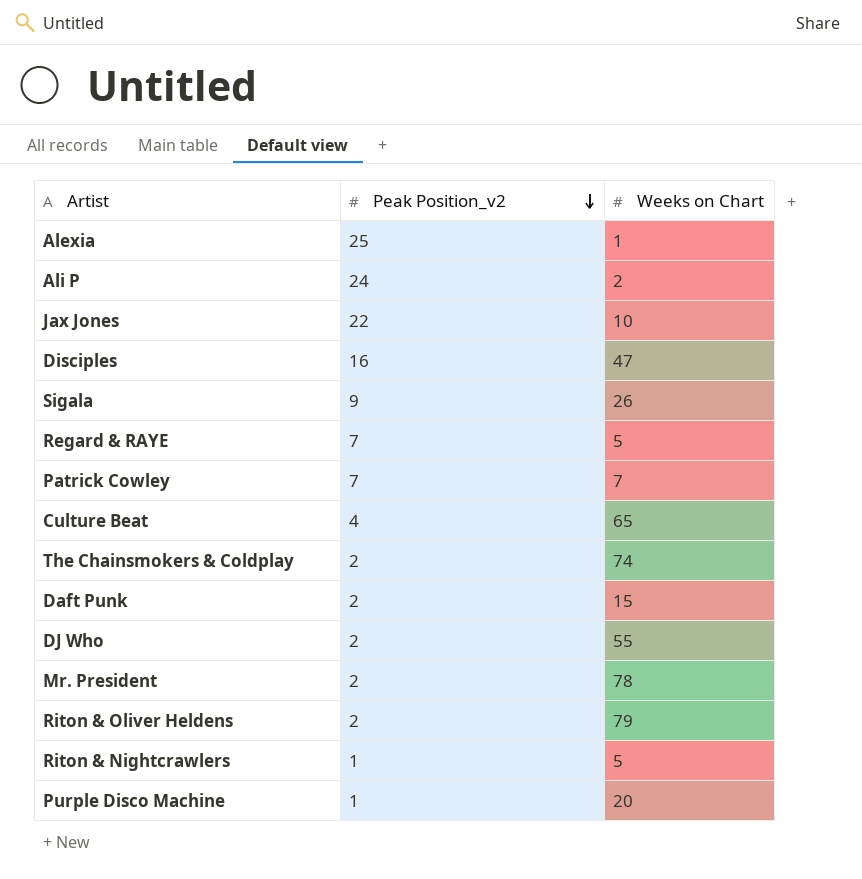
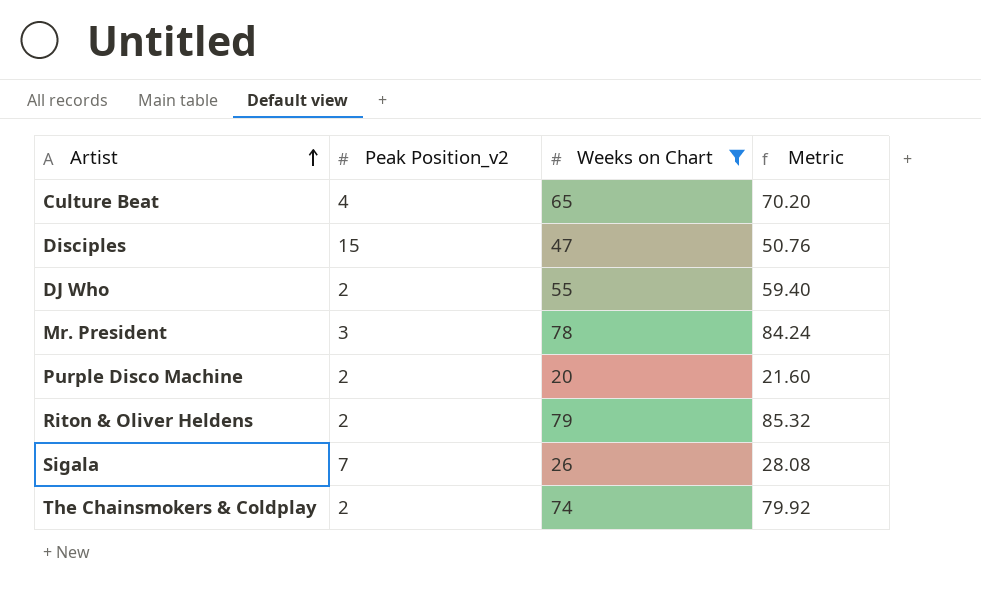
filter: none -> Weeks on Chart >= 20
row order: Peak Position_v2 descending -> Artist ascending
column Metric | formula: none -> [Weeks on Chart] * 1.08
Disciples | Peak Position_v2: 16 -> 15
Mr. President | Peak Position_v2: 2 -> 3
Purple Disco Machine | Peak Position_v2: 1 -> 2
Sigala | Peak Position_v2: 9 -> 7

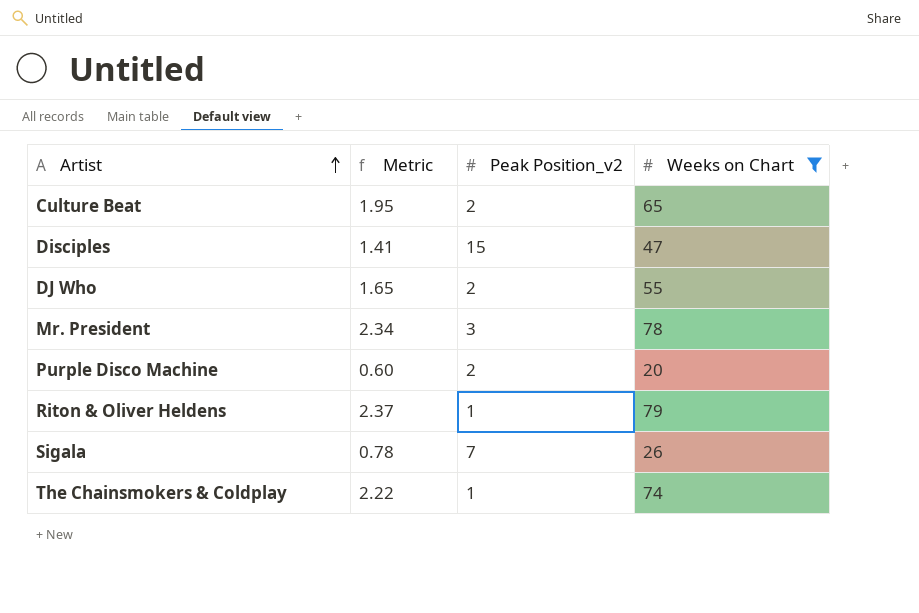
column Metric | formula: [Weeks on Chart] * 1.08 -> [Weeks on Chart] * 0.03
column Metric | position: 4 -> 2
Culture Beat | Peak Position_v2: 4 -> 2
Riton & Oliver Heldens | Peak Position_v2: 2 -> 1
The Chainsmokers & Coldplay | Peak Position_v2: 2 -> 1

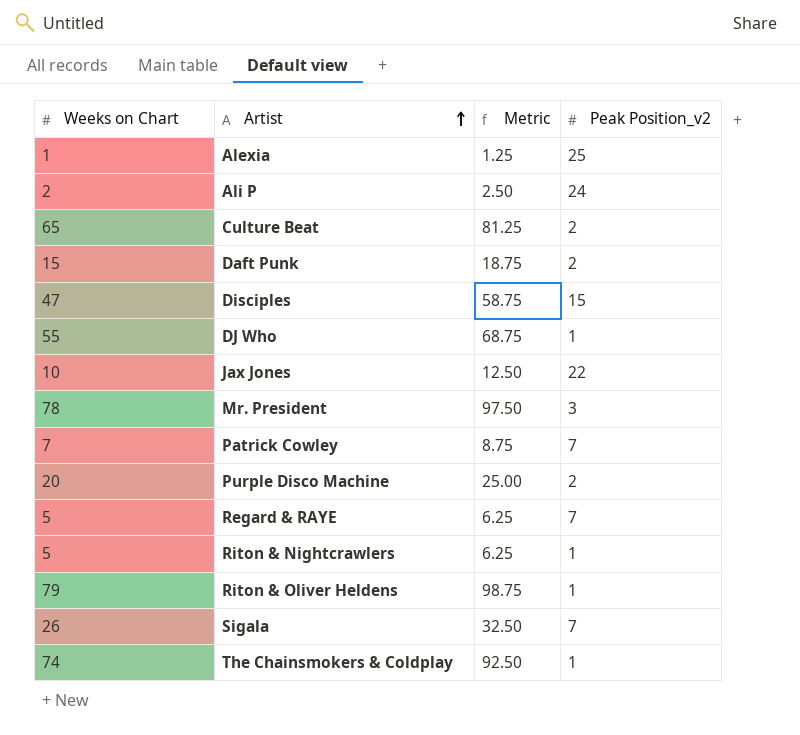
filter: Weeks on Chart >= 20 -> none
column Weeks on Chart | position: 4 -> 1
column Metric | formula: [Weeks on Chart] * 0.03 -> [Weeks on Chart] * 1.25
DJ Who | Peak Position_v2: 2 -> 1

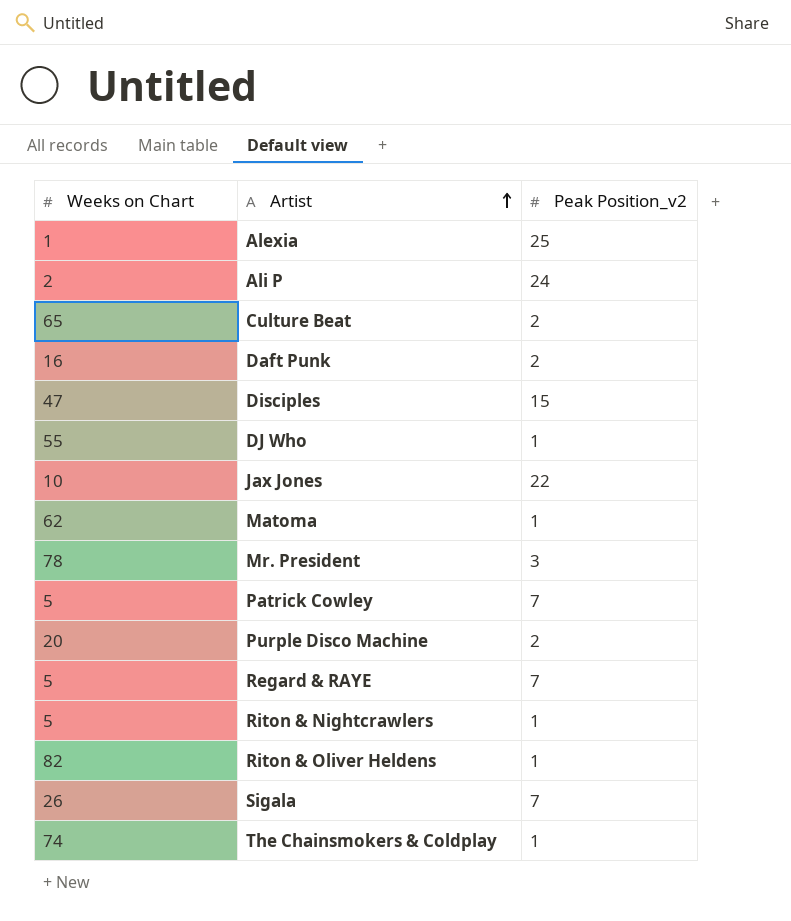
column Metric | formula: [Weeks on Chart] * 1.25 -> none
Daft Punk | Weeks on Chart: 15 -> 16
row Matoma: none -> 62 | 1
Patrick Cowley | Weeks on Chart: 7 -> 5
Riton & Oliver Heldens | Weeks on Chart: 79 -> 82

